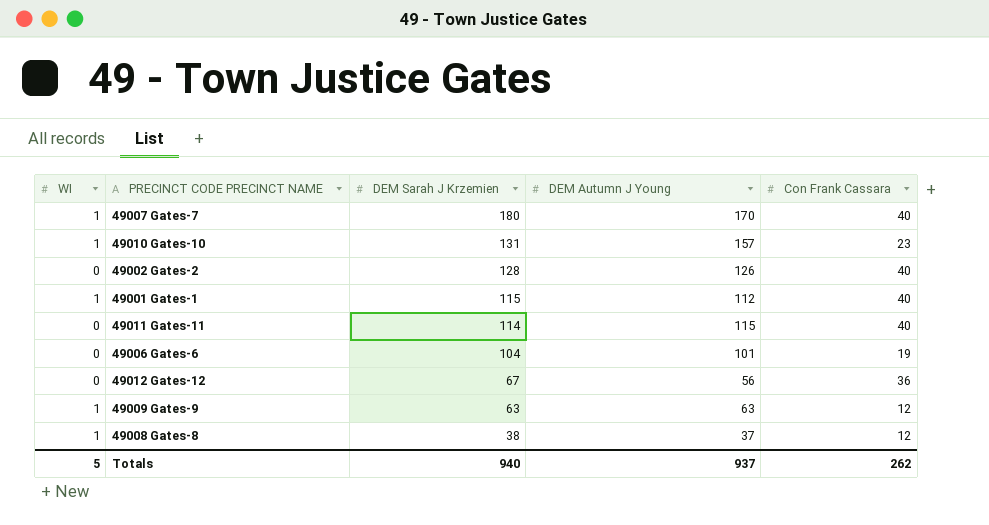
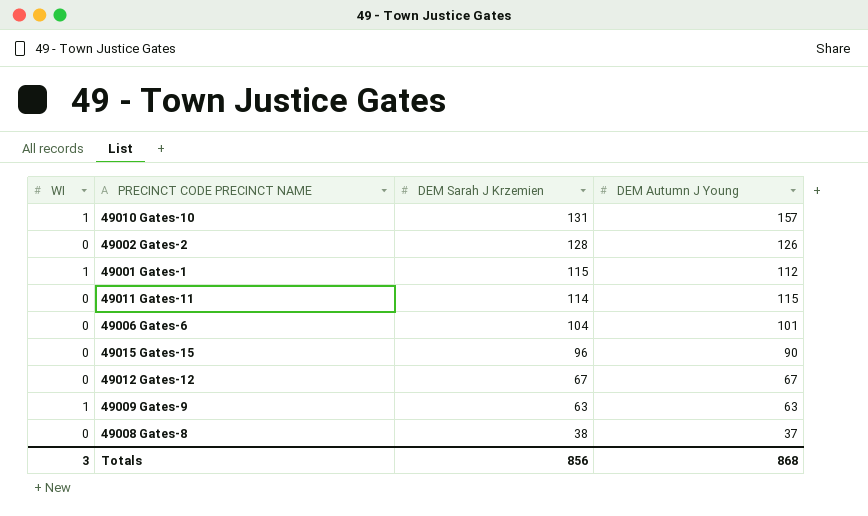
column Con Frank Cassara | position: 5 -> none
row 49007 Gates-7: 1 | 180 | 170 | 40 -> none
row 49015 Gates-15: none -> 0 | 96 | 90
49012 Gates-12 | DEM Autumn J Young: 56 -> 67
49008 Gates-8 | WI: 1 -> 0
Totals | WI: 5 -> 3
Totals | DEM Sarah J Krzemien: 940 -> 856
Totals | DEM Autumn J Young: 937 -> 868

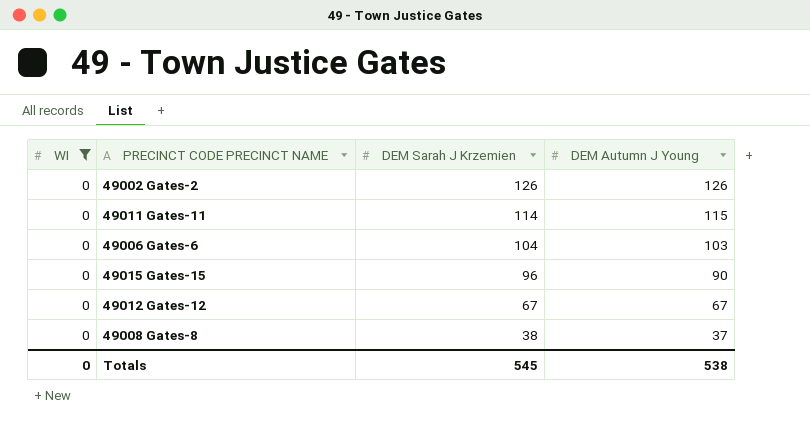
filter: none -> WI = 0
49002 Gates-2 | DEM Sarah J Krzemien: 128 -> 126
49006 Gates-6 | DEM Autumn J Young: 101 -> 103
Totals | WI: 3 -> 0
Totals | DEM Sarah J Krzemien: 856 -> 545
Totals | DEM Autumn J Young: 868 -> 538

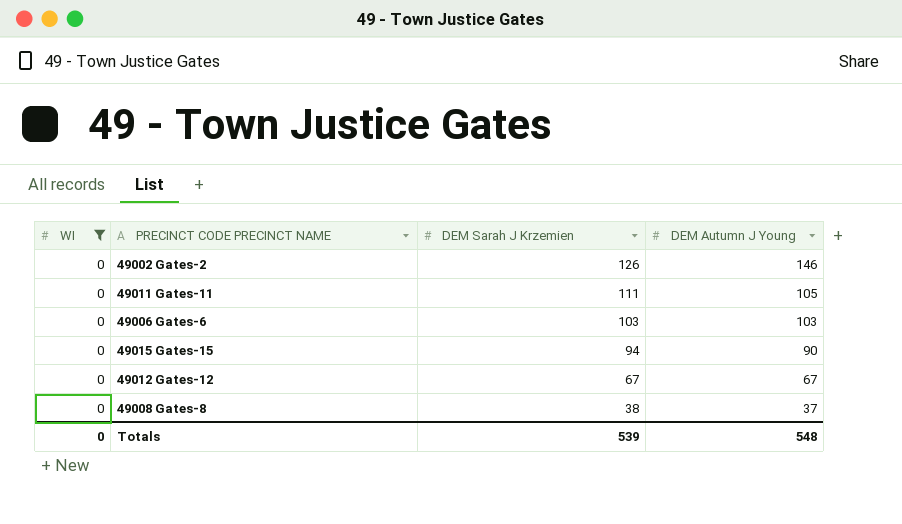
49002 Gates-2 | DEM Autumn J Young: 126 -> 146
49011 Gates-11 | DEM Sarah J Krzemien: 114 -> 111
49011 Gates-11 | DEM Autumn J Young: 115 -> 105
49006 Gates-6 | DEM Sarah J Krzemien: 104 -> 103
49015 Gates-15 | DEM Sarah J Krzemien: 96 -> 94
Totals | DEM Sarah J Krzemien: 545 -> 539
Totals | DEM Autumn J Young: 538 -> 548

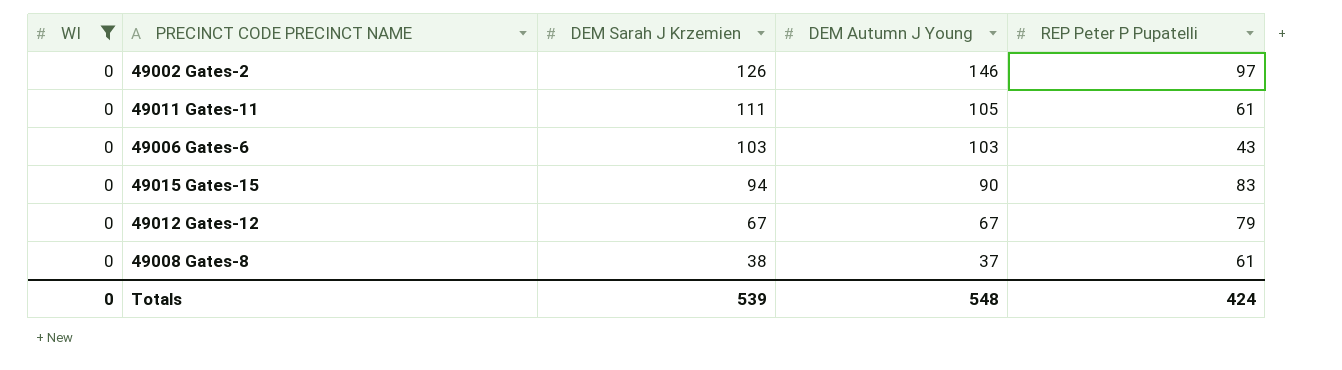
column REP Peter P Pupatelli | position: none -> 5

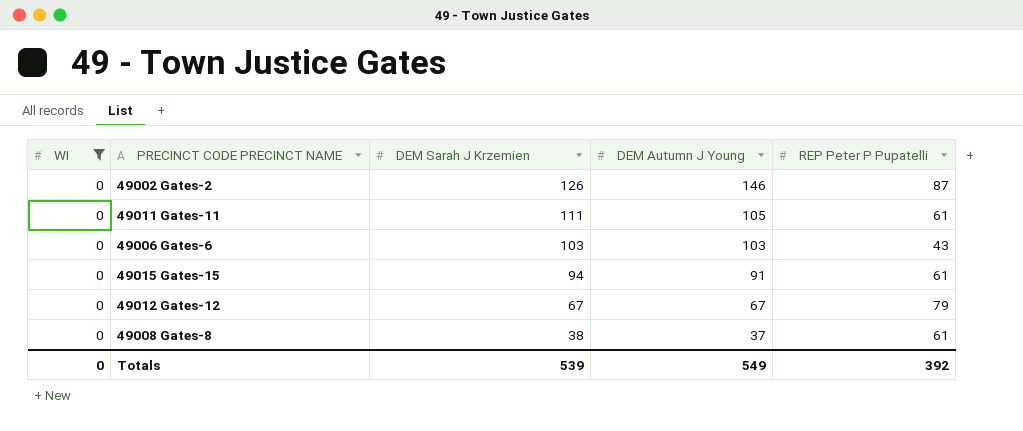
49002 Gates-2 | REP Peter P Pupatelli: 97 -> 87
49015 Gates-15 | DEM Autumn J Young: 90 -> 91
49015 Gates-15 | REP Peter P Pupatelli: 83 -> 61
Totals | DEM Autumn J Young: 548 -> 549
Totals | REP Peter P Pupatelli: 424 -> 392

